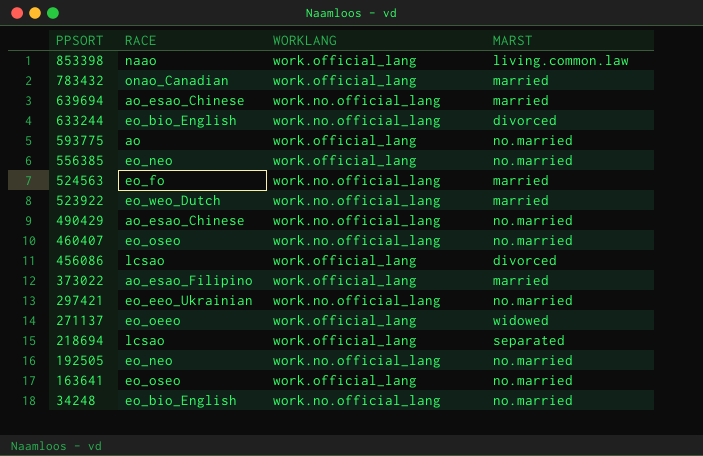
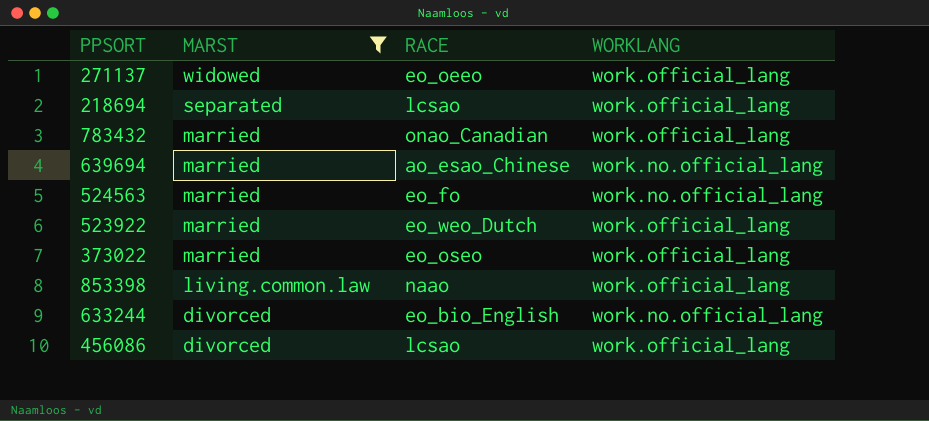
filter: none -> MARST != no.married
row order: PPSORT descending -> MARST descending
column MARST | position: 4 -> 2
523922 | WORKLANG: work.no.official_lang -> work.official_lang
373022 | RACE: ao_esao_Filipino -> eo_oseo

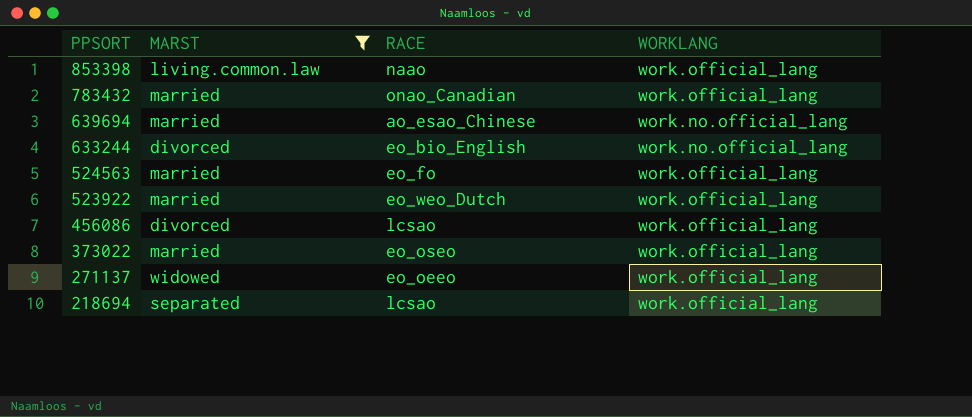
row order: MARST descending -> PPSORT descending
524563 | WORKLANG: work.no.official_lang -> work.official_lang

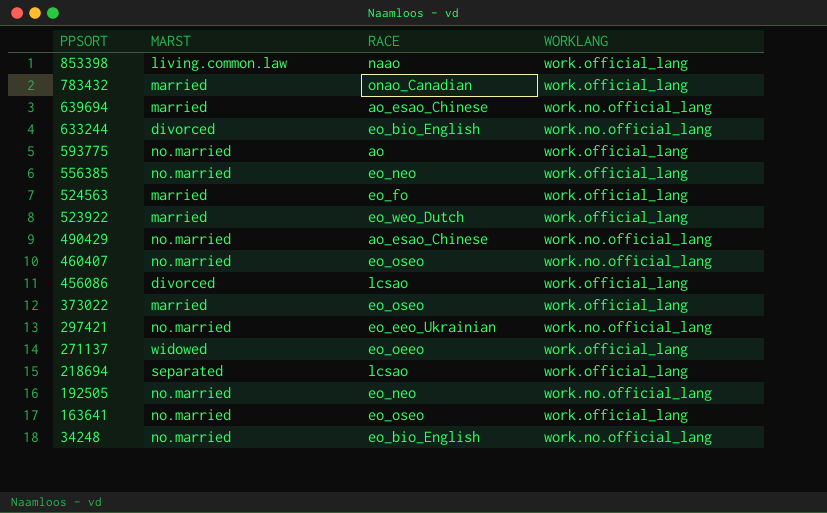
filter: MARST != no.married -> none

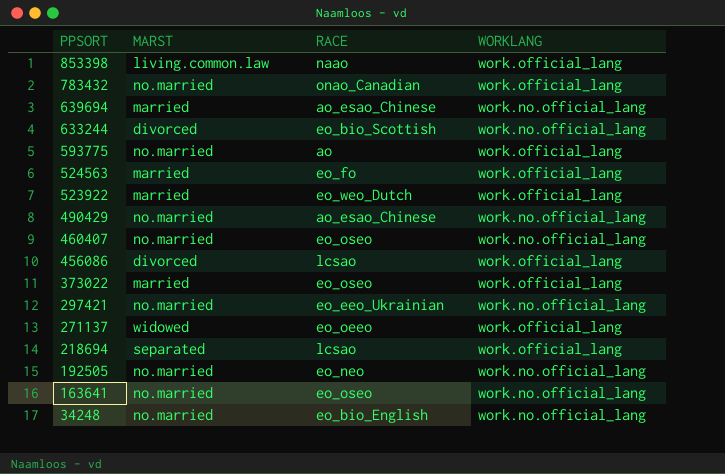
row 556385: no.married | eo_neo | work.official_lang -> none
783432 | MARST: married -> no.married
633244 | RACE: eo_bio_English -> eo_bio_Scottish
163641 | WORKLANG: work.official_lang -> work.no.official_lang

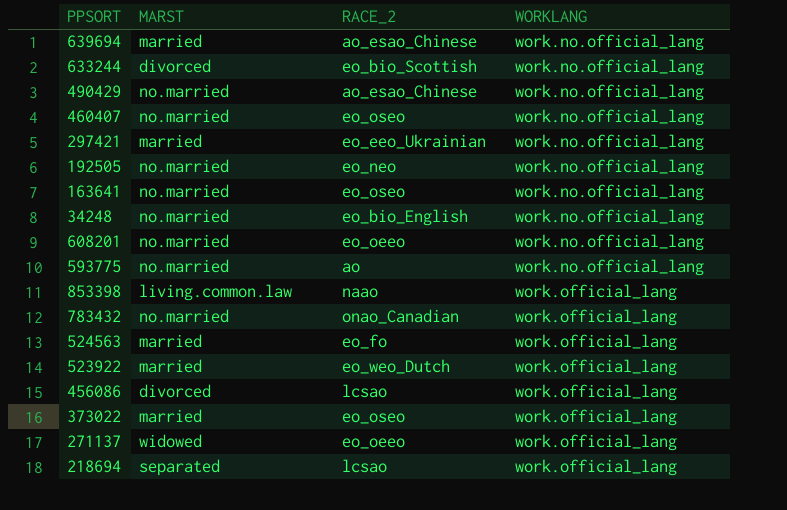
row order: PPSORT descending -> WORKLANG ascending
column name: RACE -> RACE_2
297421 | MARST: no.married -> married
row 608201: none -> no.married | eo_oeeo | work.no.official_lang
593775 | WORKLANG: work.official_lang -> work.no.official_lang

